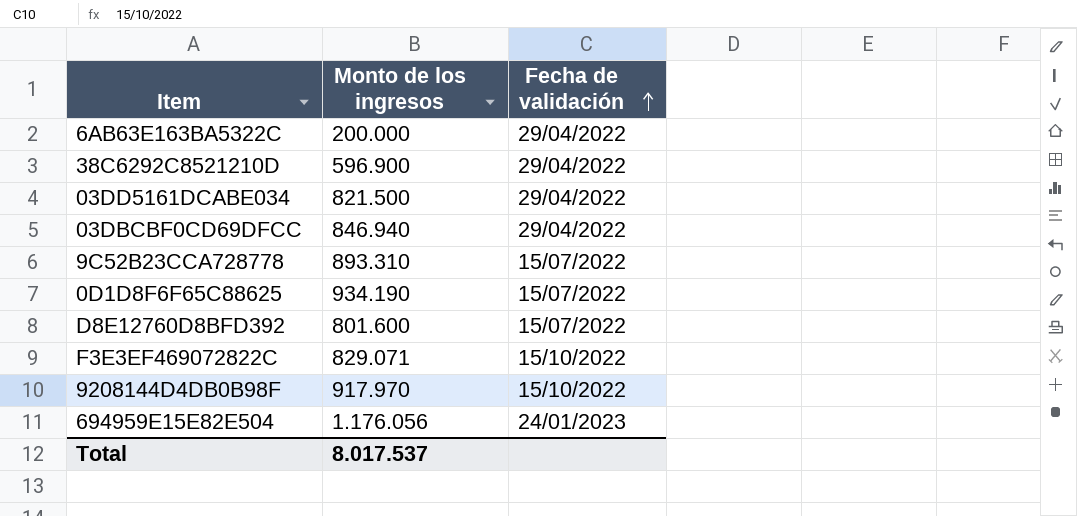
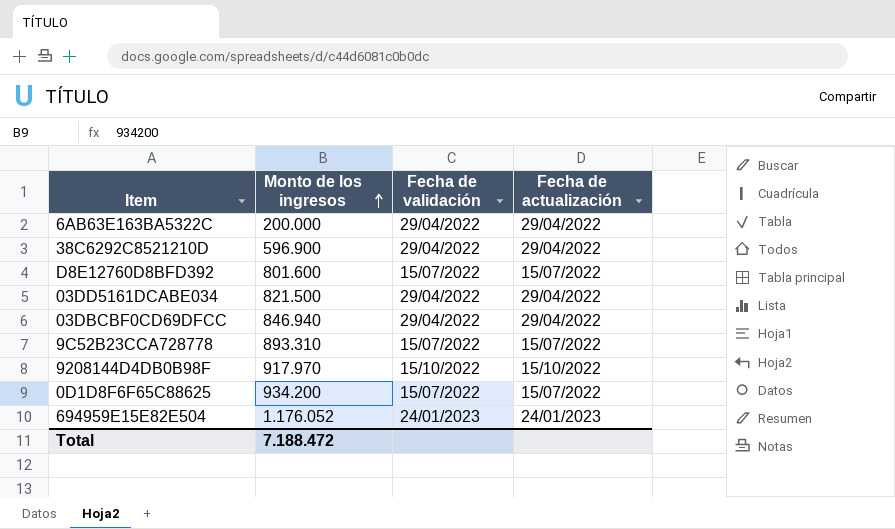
row order: Fecha de validación ascending -> Monto de los ingresos ascending
column Fecha de actualización | position: none -> 4
row F3E3EF469072822C: 829.071 | 15/10/2022 -> none
0D1D8F6F65C88625 | Monto de los ingresos: 934.190 -> 934.200
694959E15E82E504 | Monto de los ingresos: 1.176.056 -> 1.176.052
Total | Monto de los ingresos: 8.017.537 -> 7.188.472

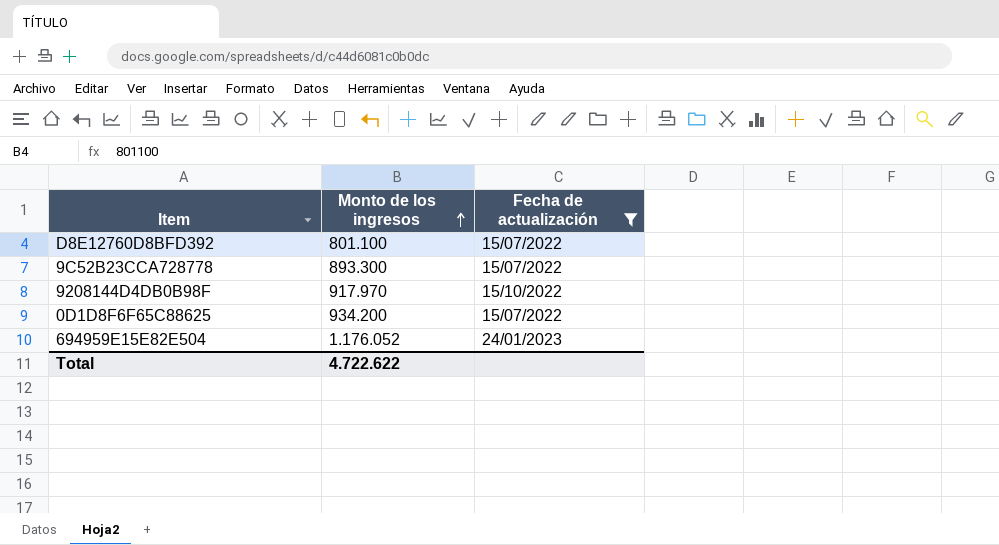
filter: none -> Fecha de actualización != 29/04/2022
column Fecha de validación | position: 3 -> none
D8E12760D8BFD392 | Monto de los ingresos: 801.600 -> 801.100
9C52B23CCA728778 | Monto de los ingresos: 893.310 -> 893.300
Total | Monto de los ingresos: 7.188.472 -> 4.722.622

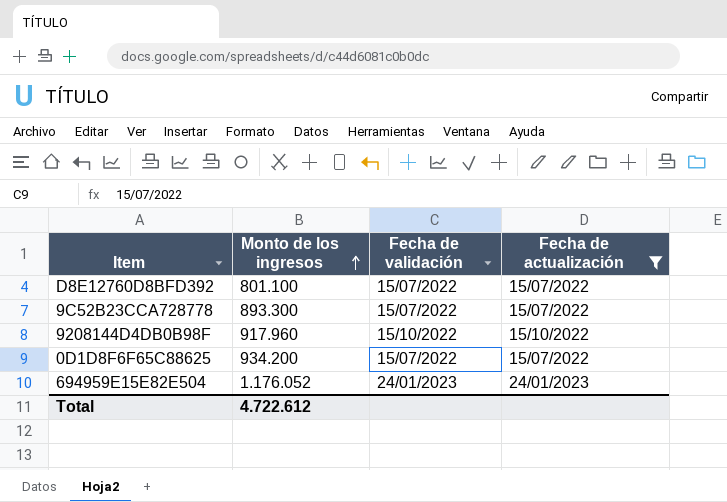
column Fecha de validación | position: none -> 3
9208144D4DB0B98F | Monto de los ingresos: 917.970 -> 917.960
Total | Monto de los ingresos: 4.722.622 -> 4.722.612

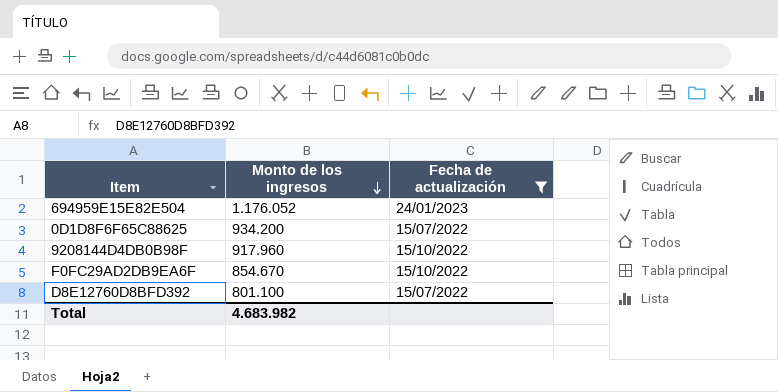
row order: Monto de los ingresos ascending -> Monto de los ingresos descending
column Fecha de validación | position: 3 -> none
row 9C52B23CCA728778: 893.300 | 15/07/2022 | 15/07/2022 -> none
row F0FC29AD2DB9EA6F: none -> 854.670 | 15/10/2022
Total | Monto de los ingresos: 4.722.612 -> 4.683.982

